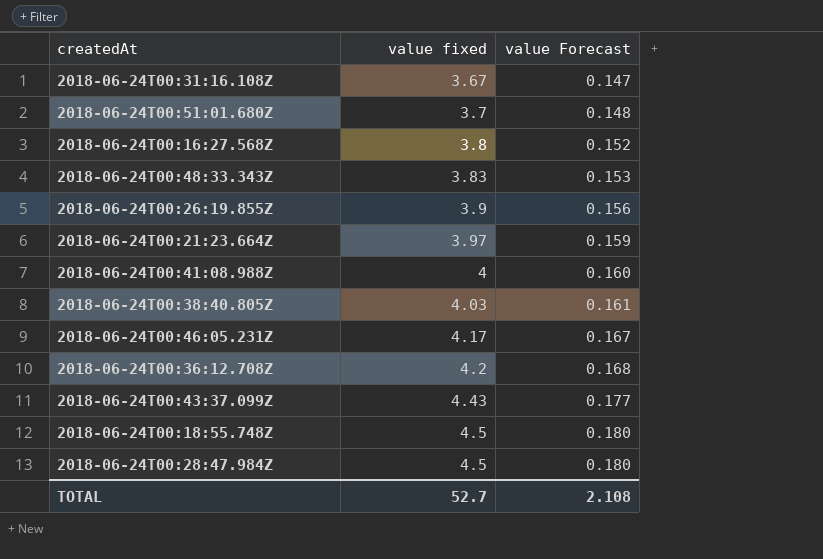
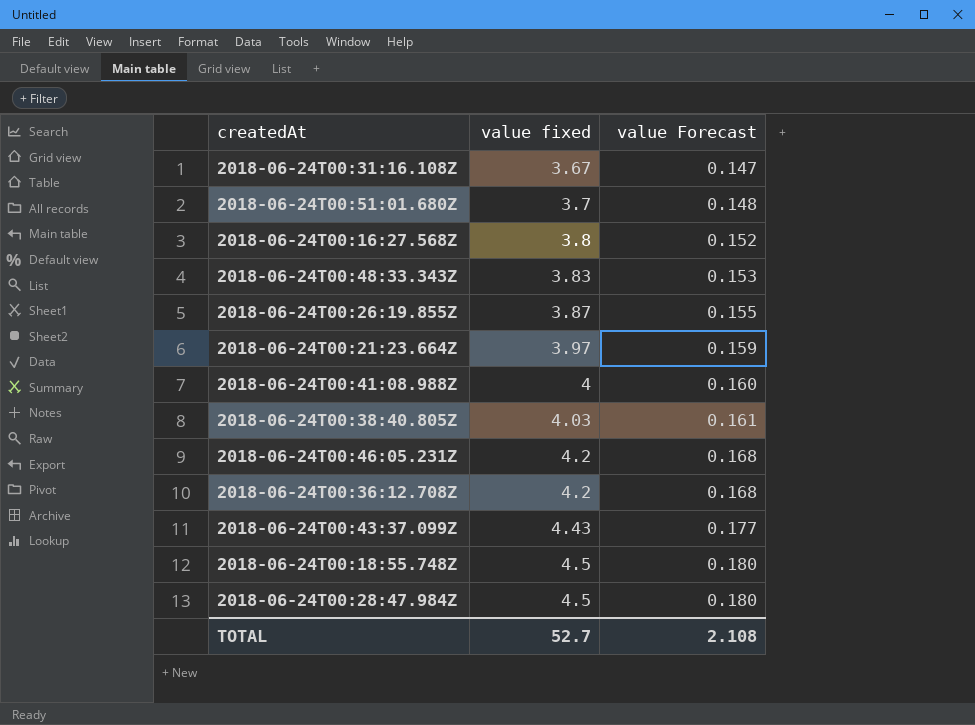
2018-06-24T00:26:19.855Z | value fixed: 3.9 -> 3.87
2018-06-24T00:26:19.855Z | value Forecast: 0.156 -> 0.155
2018-06-24T00:46:05.231Z | value fixed: 4.17 -> 4.2
2018-06-24T00:46:05.231Z | value Forecast: 0.167 -> 0.168

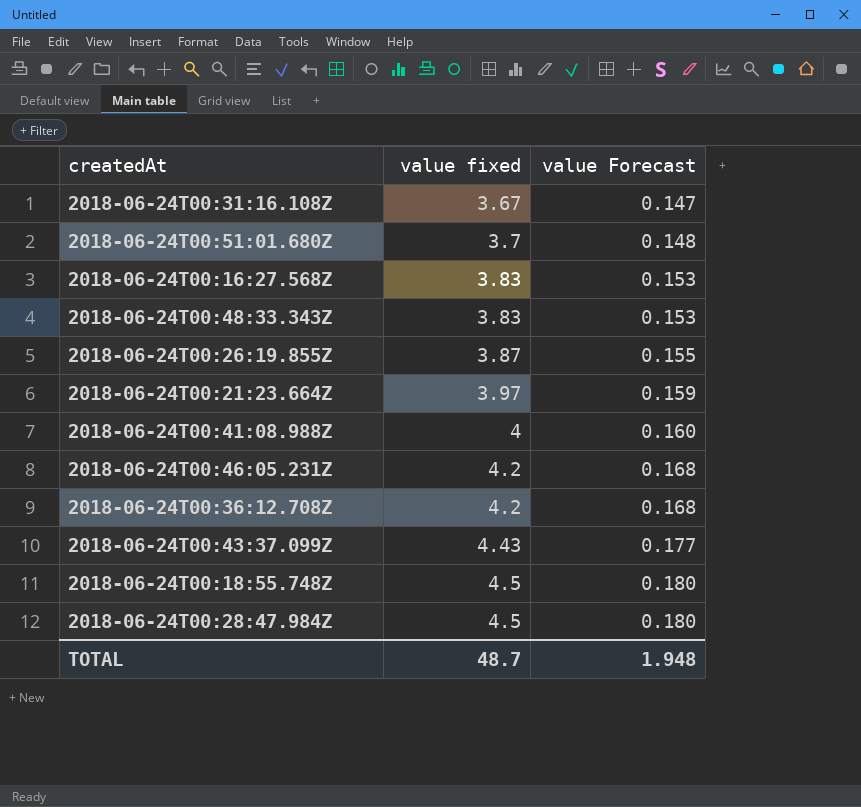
row 2018-06-24T00:38:40.805Z: 4.03 | 0.161 -> none
2018-06-24T00:16:27.568Z | value fixed: 3.8 -> 3.83
2018-06-24T00:16:27.568Z | value Forecast: 0.152 -> 0.153
TOTAL | value fixed: 52.7 -> 48.7
TOTAL | value Forecast: 2.108 -> 1.948

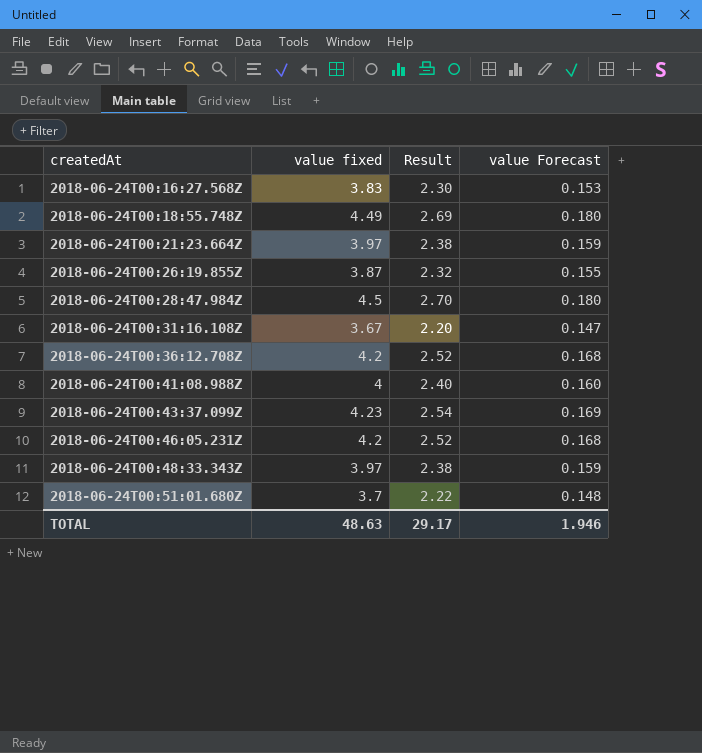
row order: value fixed ascending -> createdAt ascending
column Result | formula: none -> [value fixed] * 0.6
2018-06-24T00:18:55.748Z | value fixed: 4.5 -> 4.49
2018-06-24T00:43:37.099Z | value fixed: 4.43 -> 4.23
2018-06-24T00:43:37.099Z | value Forecast: 0.177 -> 0.169
2018-06-24T00:48:33.343Z | value fixed: 3.83 -> 3.97
2018-06-24T00:48:33.343Z | value Forecast: 0.153 -> 0.159
TOTAL | value fixed: 48.7 -> 48.63
TOTAL | value Forecast: 1.948 -> 1.946

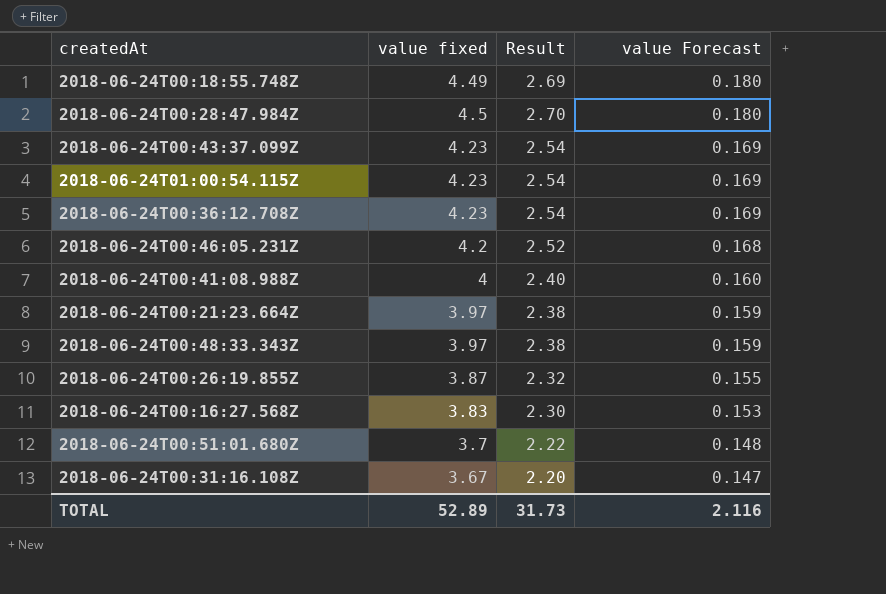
row order: createdAt ascending -> value Forecast descending
row 2018-06-24T01:00:54.115Z: none -> 4.23 | 2.54 | 0.169
2018-06-24T00:36:12.708Z | value fixed: 4.2 -> 4.23
2018-06-24T00:36:12.708Z | Result: 2.52 -> 2.54
2018-06-24T00:36:12.708Z | value Forecast: 0.168 -> 0.169
TOTAL | value fixed: 48.63 -> 52.89
TOTAL | Result: 29.17 -> 31.73
TOTAL | value Forecast: 1.946 -> 2.116

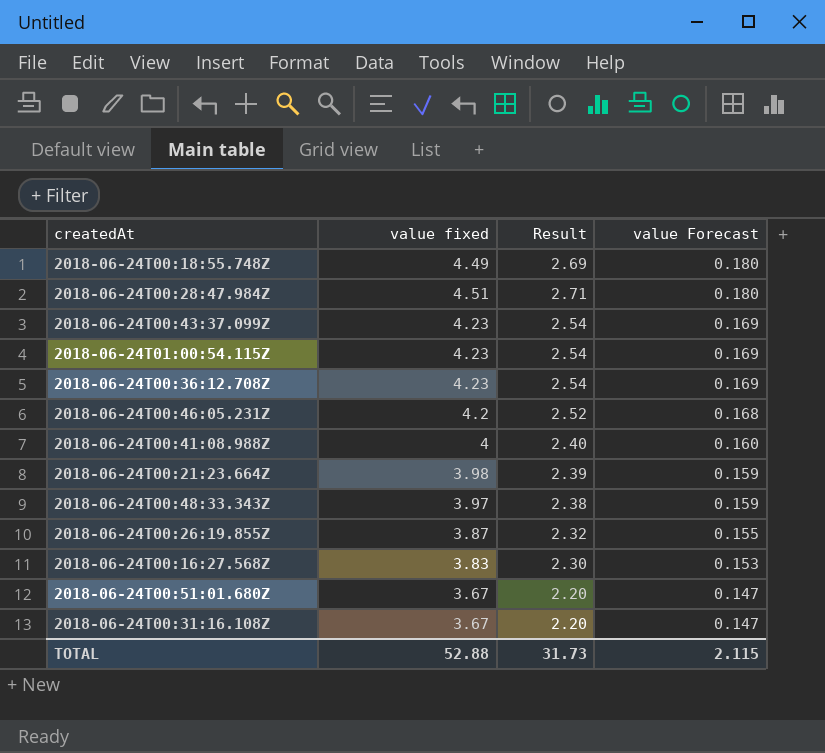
2018-06-24T00:28:47.984Z | value fixed: 4.5 -> 4.51
2018-06-24T00:28:47.984Z | Result: 2.70 -> 2.71
2018-06-24T00:21:23.664Z | value fixed: 3.97 -> 3.98
2018-06-24T00:21:23.664Z | Result: 2.38 -> 2.39
2018-06-24T00:51:01.680Z | value fixed: 3.7 -> 3.67
2018-06-24T00:51:01.680Z | Result: 2.22 -> 2.20
2018-06-24T00:51:01.680Z | value Forecast: 0.148 -> 0.147
TOTAL | value fixed: 52.89 -> 52.88
TOTAL | value Forecast: 2.116 -> 2.115

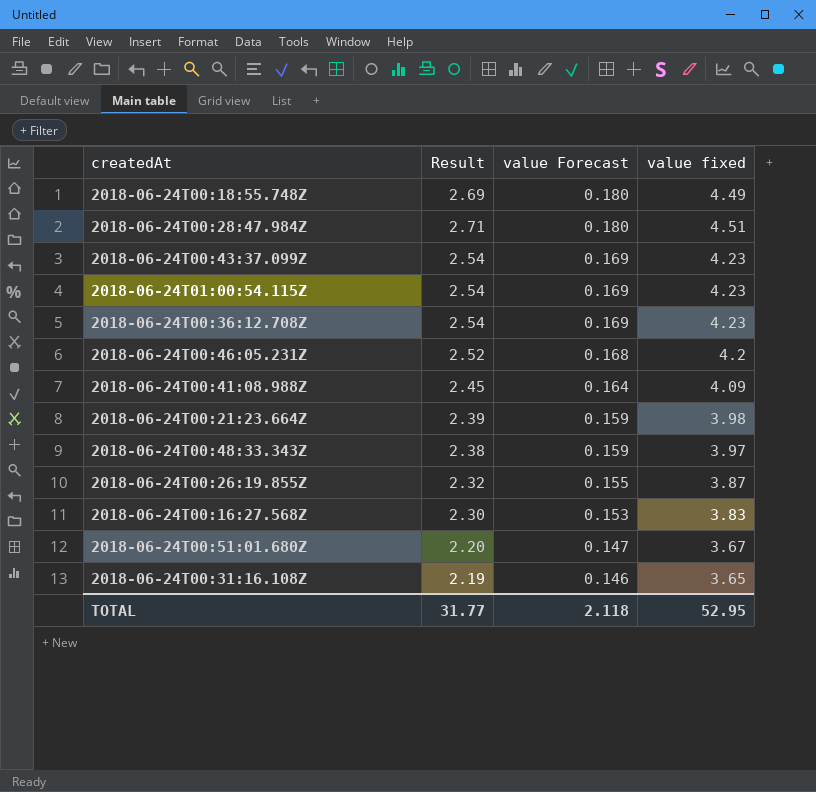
column value fixed | position: 2 -> 4
2018-06-24T00:41:08.988Z | Result: 2.40 -> 2.45
2018-06-24T00:41:08.988Z | value Forecast: 0.160 -> 0.164
2018-06-24T00:41:08.988Z | value fixed: 4 -> 4.09
2018-06-24T00:31:16.108Z | Result: 2.20 -> 2.19
2018-06-24T00:31:16.108Z | value Forecast: 0.147 -> 0.146
2018-06-24T00:31:16.108Z | value fixed: 3.67 -> 3.65
TOTAL | Result: 31.73 -> 31.77
TOTAL | value Forecast: 2.115 -> 2.118
TOTAL | value fixed: 52.88 -> 52.95

